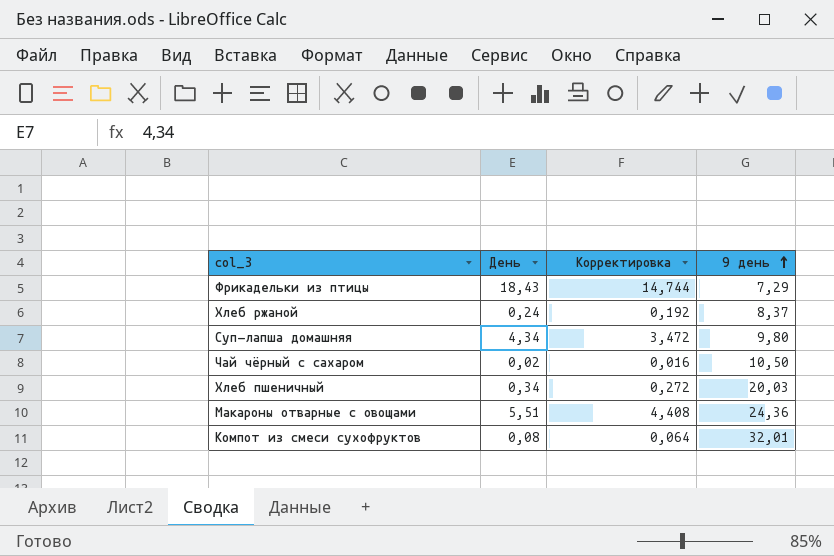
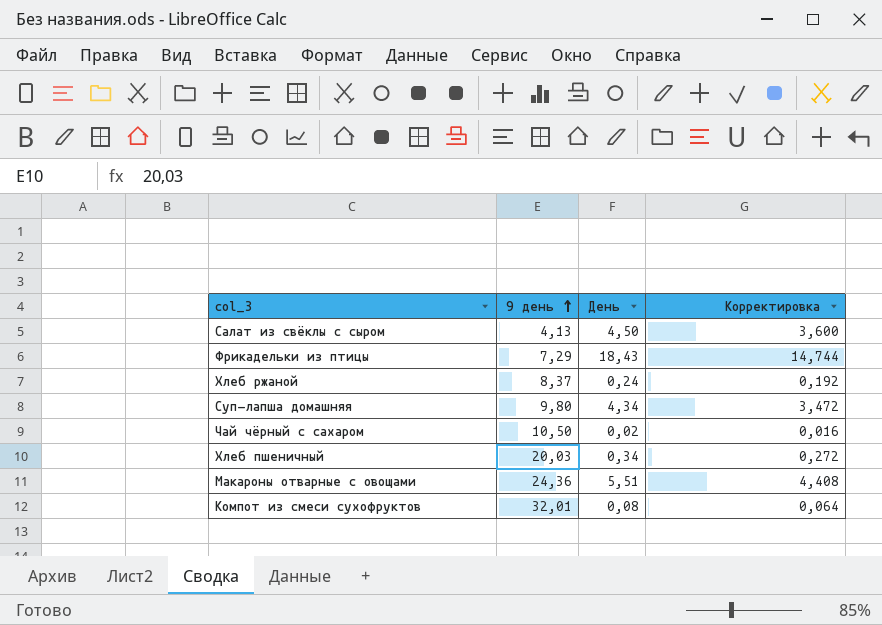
column 9 день | position: 4 -> 2
row Салат из свёклы с сыром: none -> 4,13 | 4,50 | 3,600

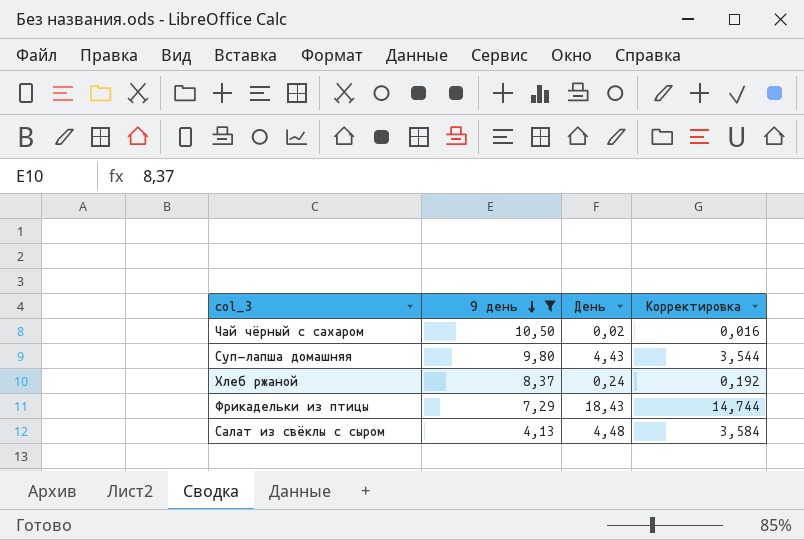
filter: none -> 9 день <= 10,50
row order: 9 день ascending -> 9 день descending
Суп-лапша домашняя | День: 4,34 -> 4,43
Суп-лапша домашняя | Корректировка: 3,472 -> 3,544
Салат из свёклы с сыром | День: 4,50 -> 4,48
Салат из свёклы с сыром | Корректировка: 3,600 -> 3,584

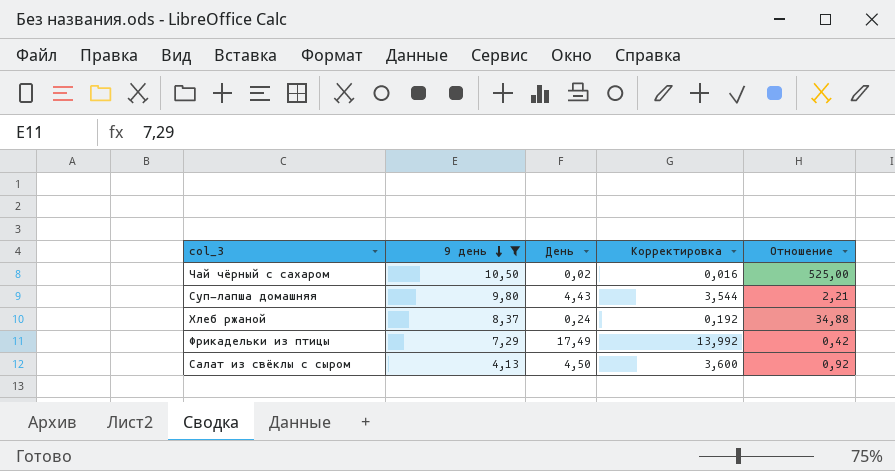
column Отношение | formula: none -> [9 день] / [День]
Фрикадельки из птицы | День: 18,43 -> 17,49
Фрикадельки из птицы | Корректировка: 14,744 -> 13,992
Салат из свёклы с сыром | День: 4,48 -> 4,50
Салат из свёклы с сыром | Корректировка: 3,584 -> 3,600

